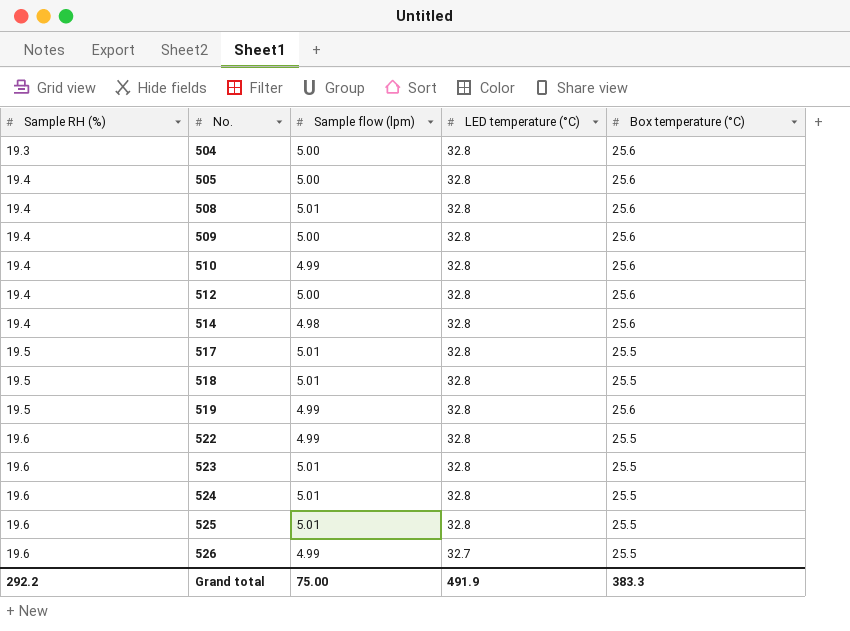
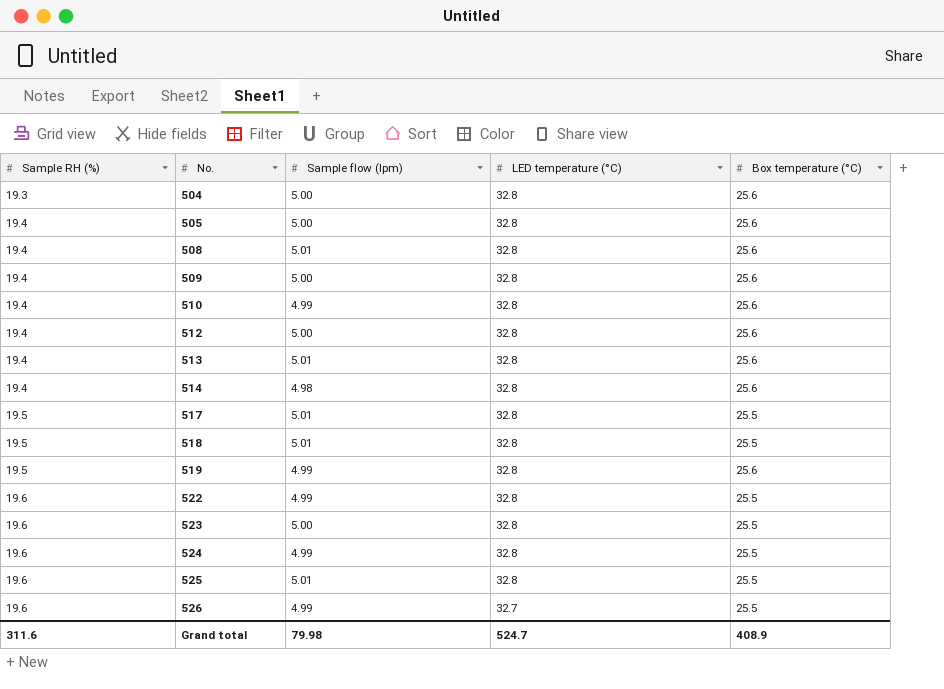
row 513: none -> 19.4 | 5.01 | 32.8 | 25.6
523 | Sample flow (lpm): 5.01 -> 5.00
524 | Sample flow (lpm): 5.01 -> 4.99
Grand total | Sample RH (%): 292.2 -> 311.6
Grand total | Sample flow (lpm): 75.00 -> 79.98
Grand total | LED temperature (°C): 491.9 -> 524.7
Grand total | Box temperature (°C): 383.3 -> 408.9

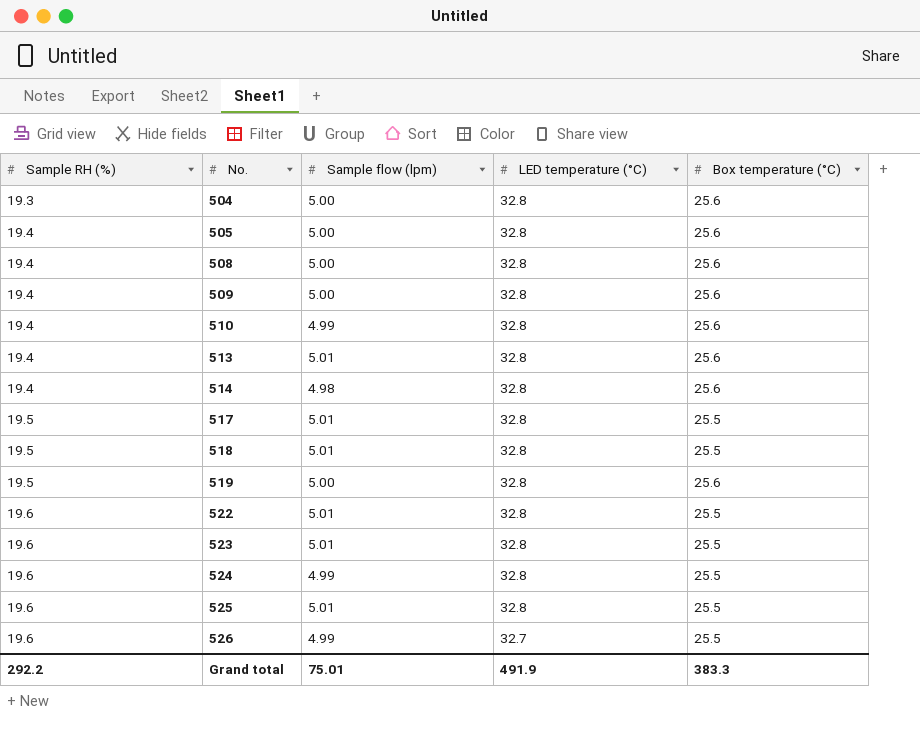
row 512: 19.4 | 5.00 | 32.8 | 25.6 -> none
508 | Sample flow (lpm): 5.01 -> 5.00
519 | Sample flow (lpm): 4.99 -> 5.00
522 | Sample flow (lpm): 4.99 -> 5.01
523 | Sample flow (lpm): 5.00 -> 5.01
Grand total | Sample RH (%): 311.6 -> 292.2
Grand total | Sample flow (lpm): 79.98 -> 75.01
Grand total | LED temperature (°C): 524.7 -> 491.9
Grand total | Box temperature (°C): 408.9 -> 383.3

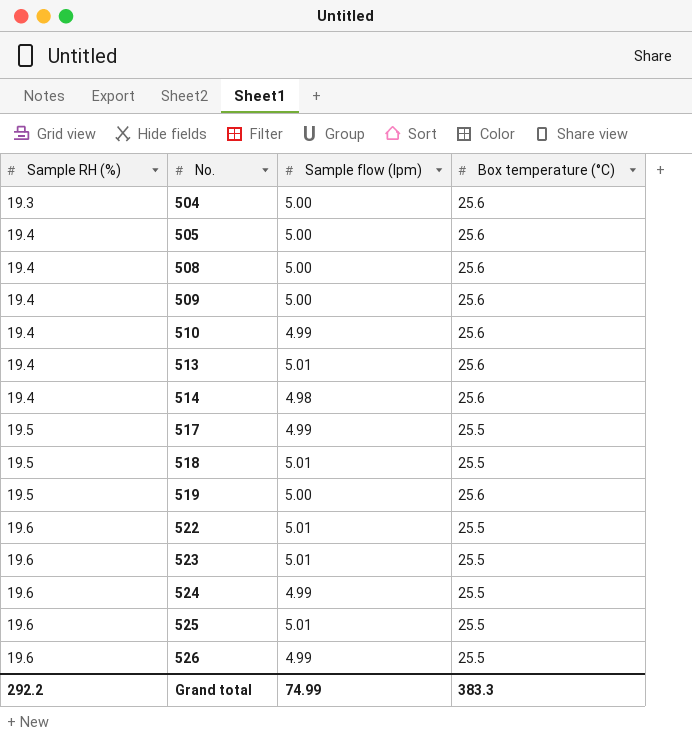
column LED temperature (°C) | position: 4 -> none
517 | Sample flow (lpm): 5.01 -> 4.99
Grand total | Sample flow (lpm): 75.01 -> 74.99

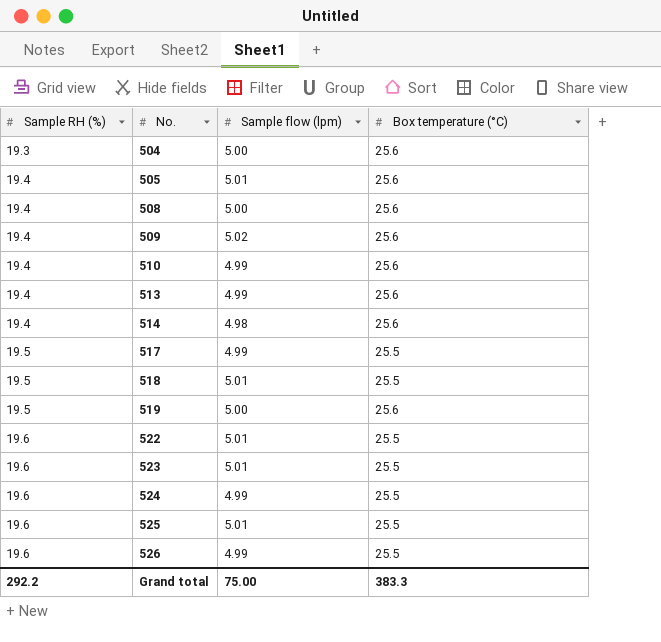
505 | Sample flow (lpm): 5.00 -> 5.01
509 | Sample flow (lpm): 5.00 -> 5.02
513 | Sample flow (lpm): 5.01 -> 4.99
Grand total | Sample flow (lpm): 74.99 -> 75.00

